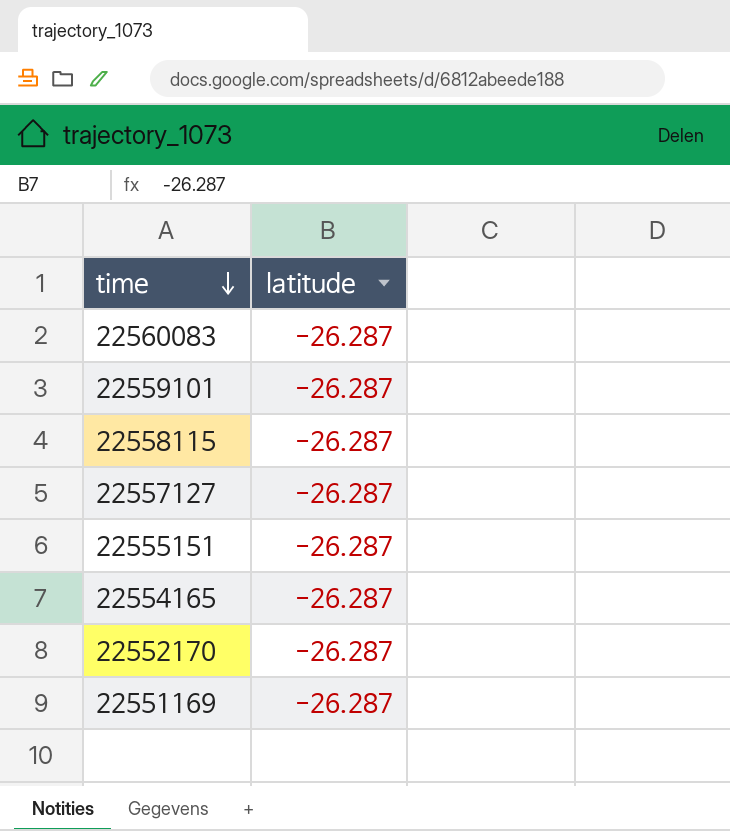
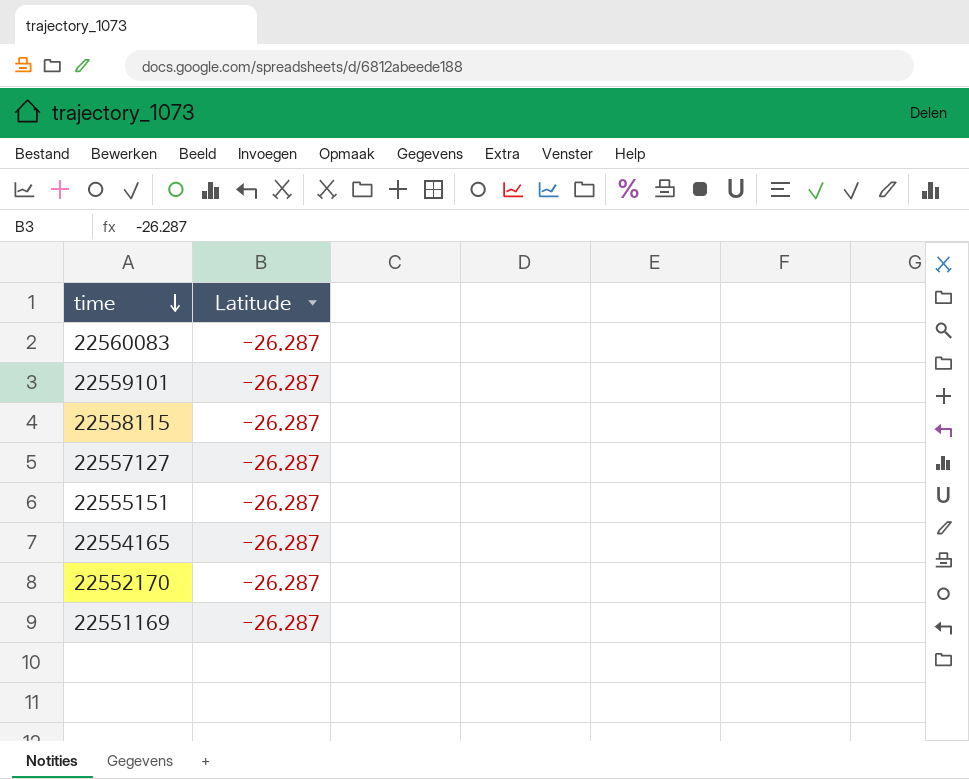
column name: latitude -> Latitude

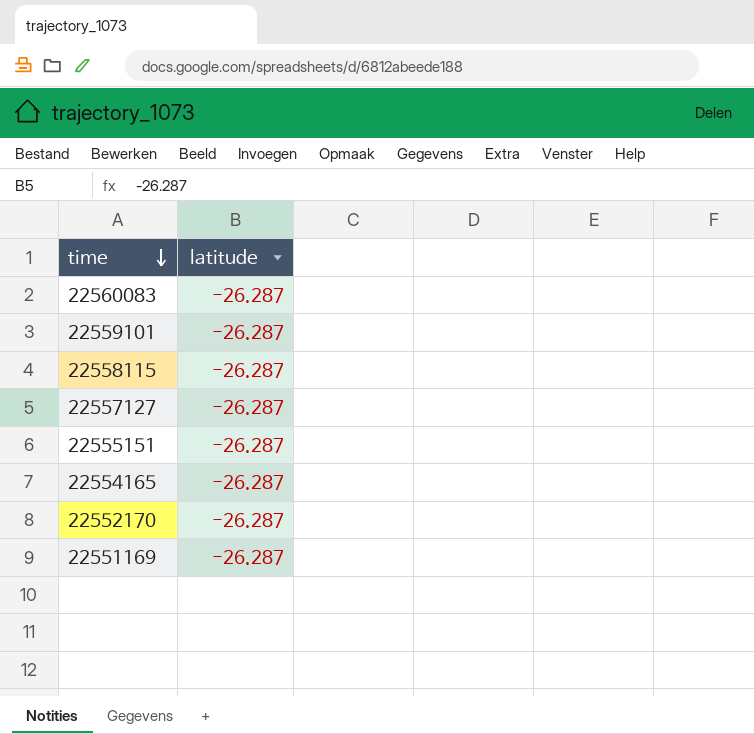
column name: Latitude -> latitude

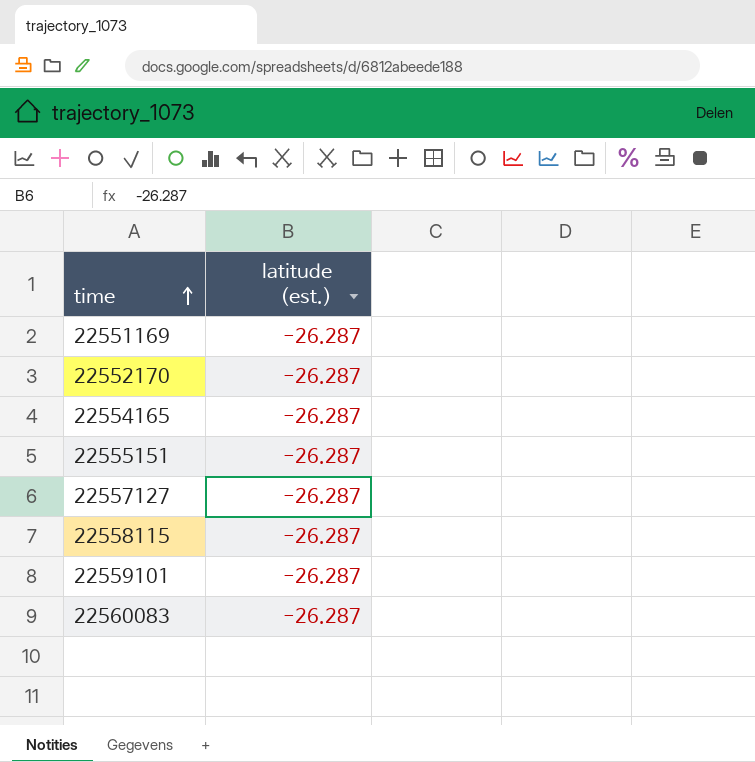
row order: time descending -> time ascending
column name: latitude -> latitude (est.)

